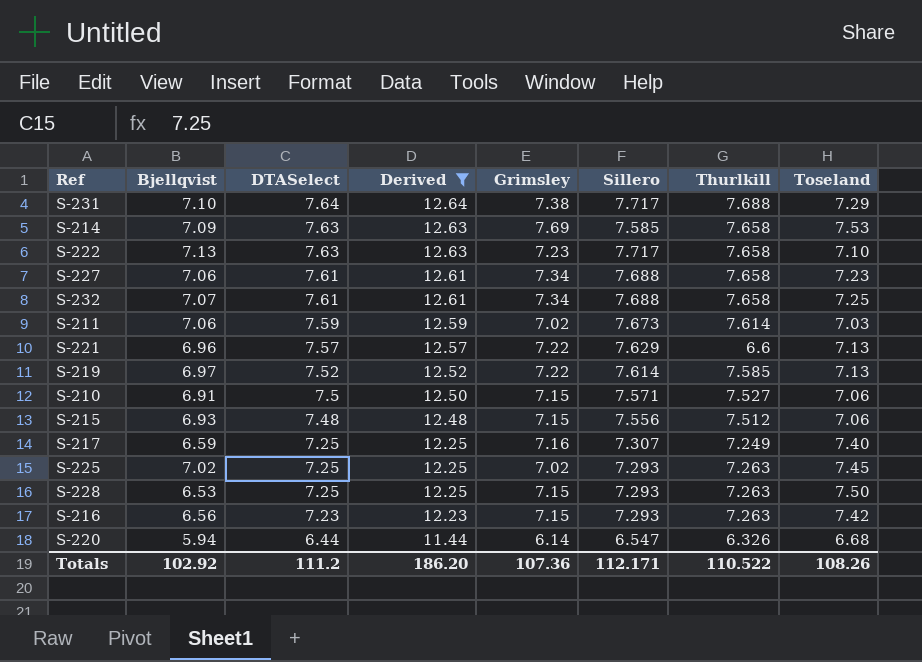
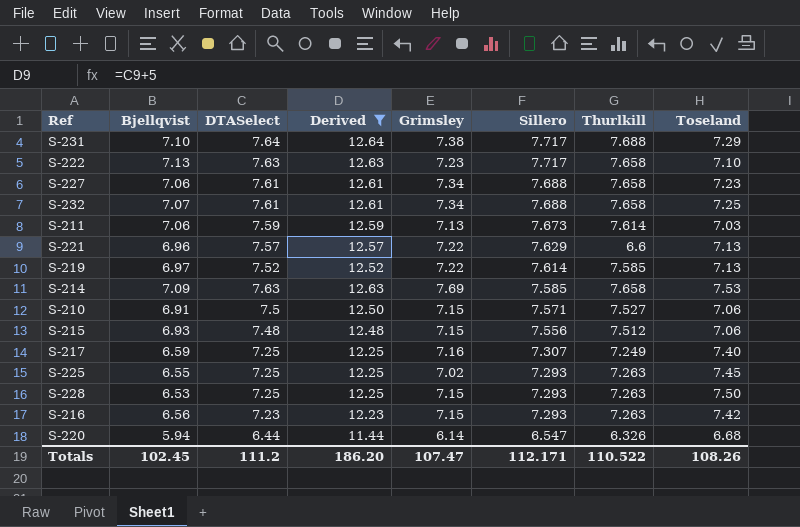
row order: DTASelect descending -> Sillero descending
S-211 | Grimsley: 7.02 -> 7.13
S-225 | Bjellqvist: 7.02 -> 6.55
Totals | Bjellqvist: 102.92 -> 102.45
Totals | Grimsley: 107.36 -> 107.47

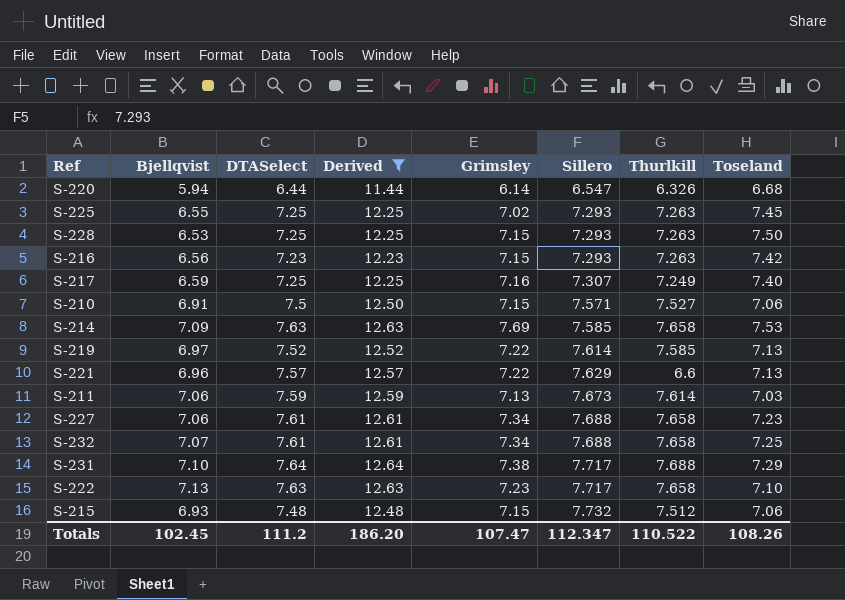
row order: Sillero descending -> Sillero ascending
S-215 | Sillero: 7.556 -> 7.732
Totals | Sillero: 112.171 -> 112.347

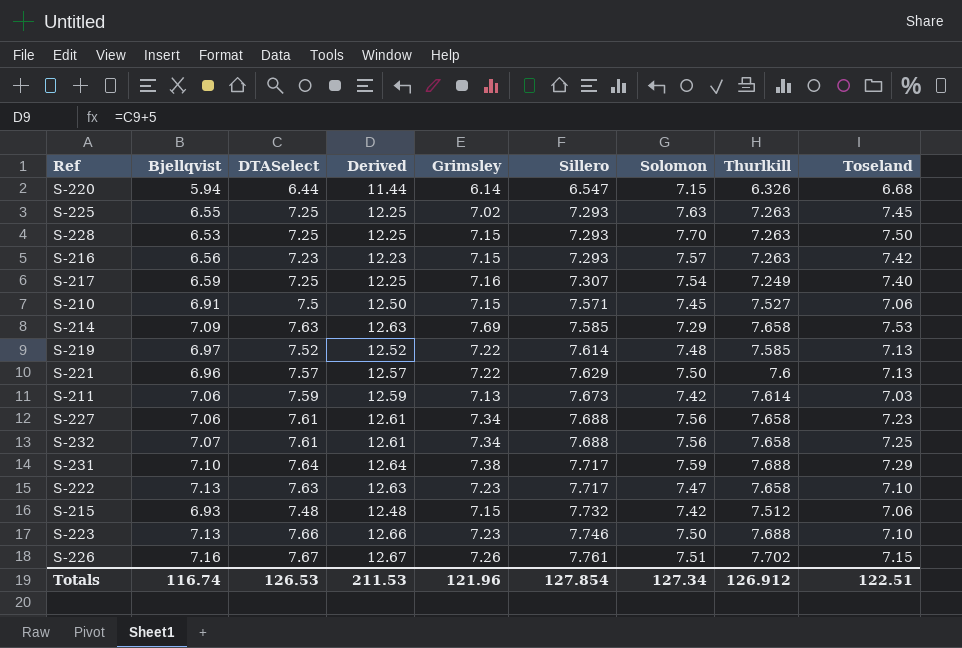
filter: Derived <= 12.64 -> none
column Solomon | position: none -> 7
S-221 | Thurlkill: 6.6 -> 7.6
Totals | Bjellqvist: 102.45 -> 116.74
Totals | DTASelect: 111.2 -> 126.53
Totals | Derived: 186.20 -> 211.53
Totals | Grimsley: 107.47 -> 121.96
Totals | Sillero: 112.347 -> 127.854
Totals | Thurlkill: 110.522 -> 126.912
Totals | Toseland: 108.26 -> 122.51

